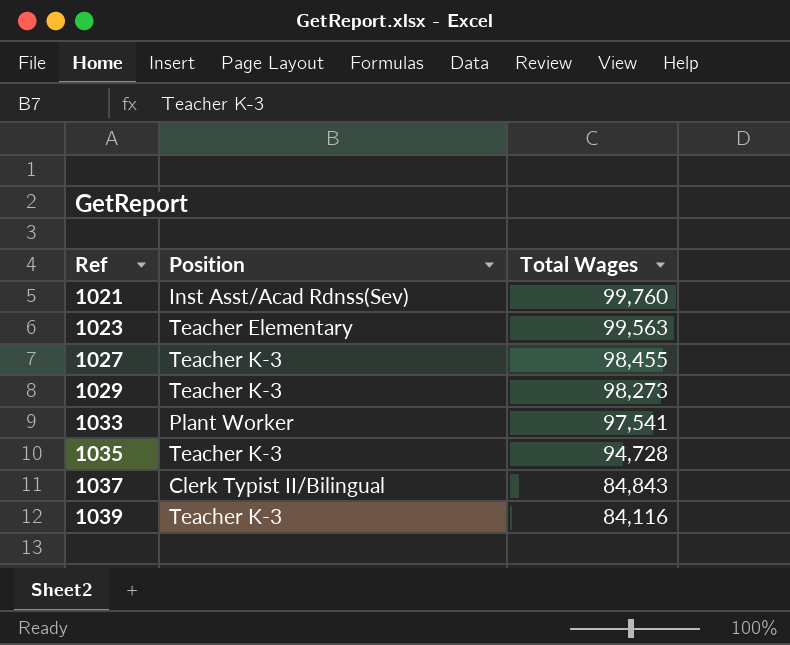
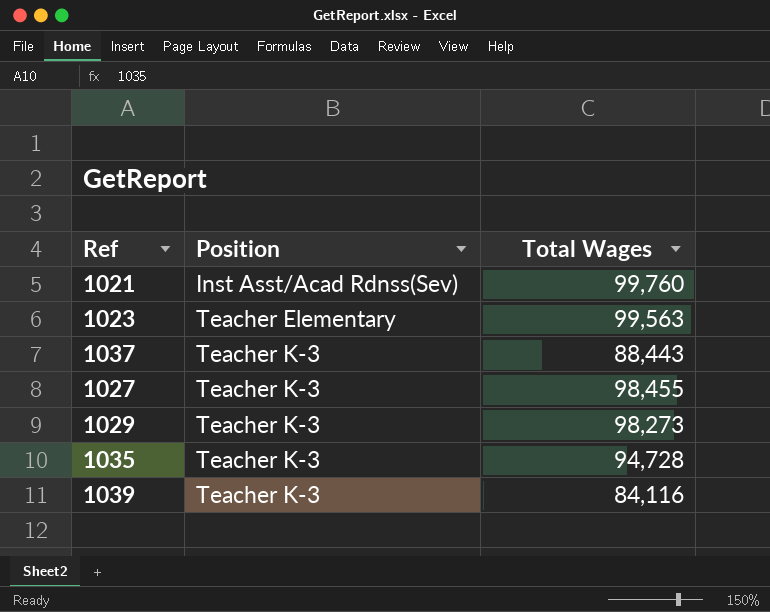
row order: Ref ascending -> Position ascending
row 1033: Plant Worker | 97,541 -> none
1037 | Position: Clerk Typist II/Bilingual -> Teacher K-3
1037 | Total Wages: 84,843 -> 88,443

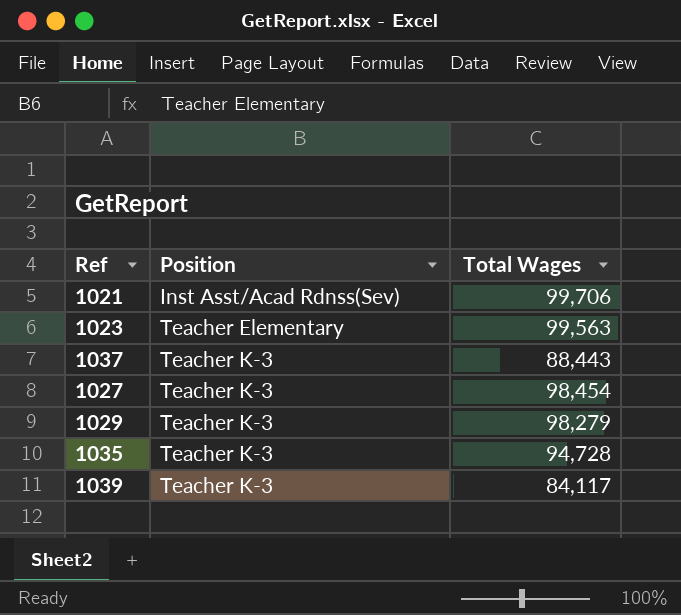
1021 | Total Wages: 99,760 -> 99,706
1027 | Total Wages: 98,455 -> 98,454
1029 | Total Wages: 98,273 -> 98,279
1039 | Total Wages: 84,116 -> 84,117

